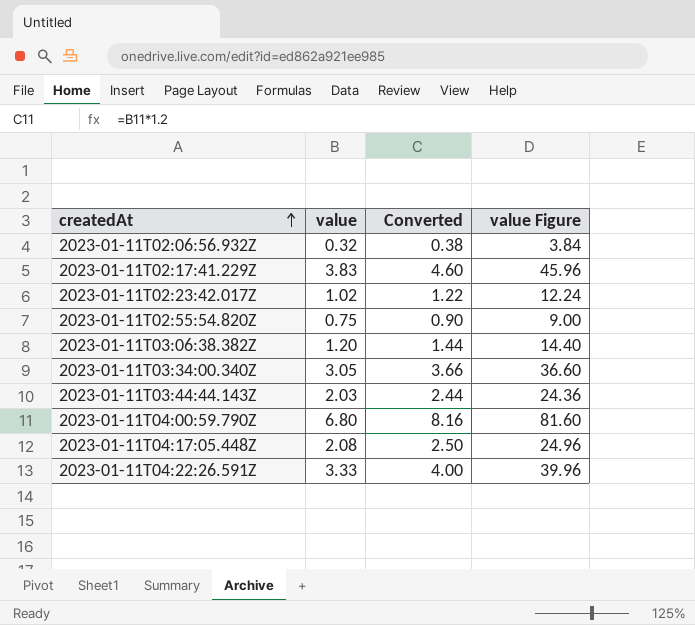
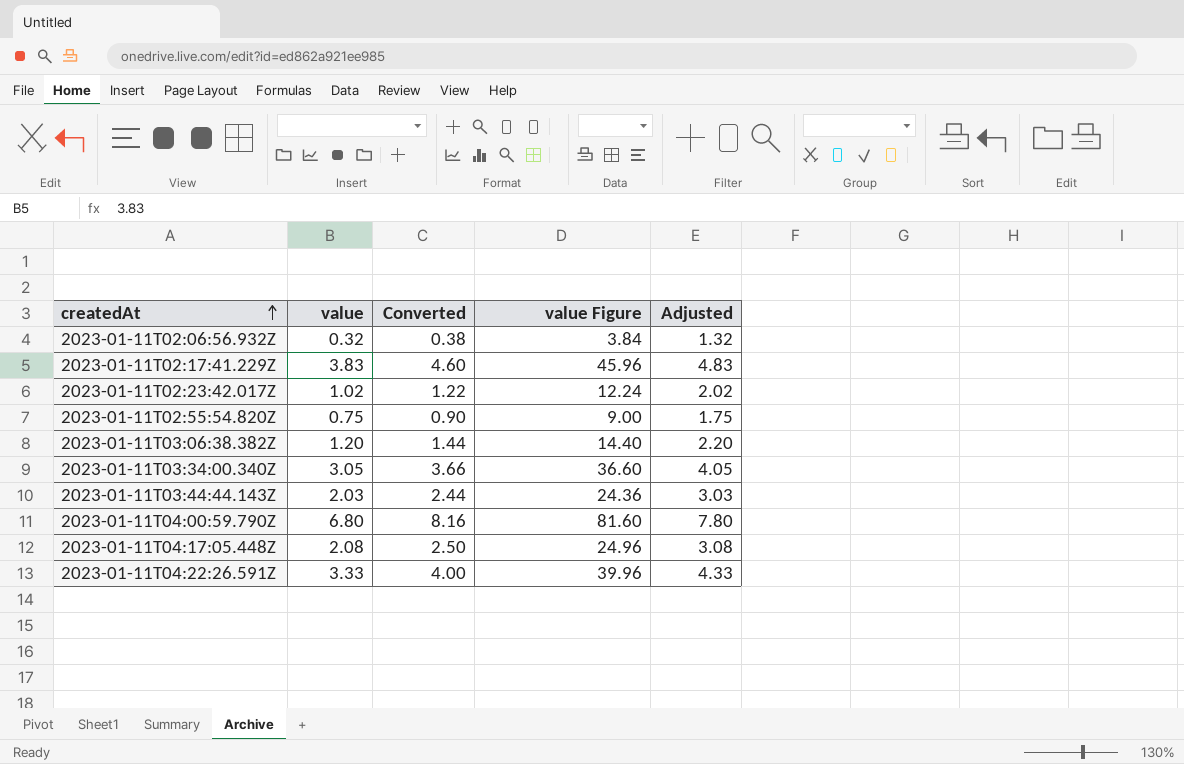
column Adjusted | formula: none -> [value] + 1

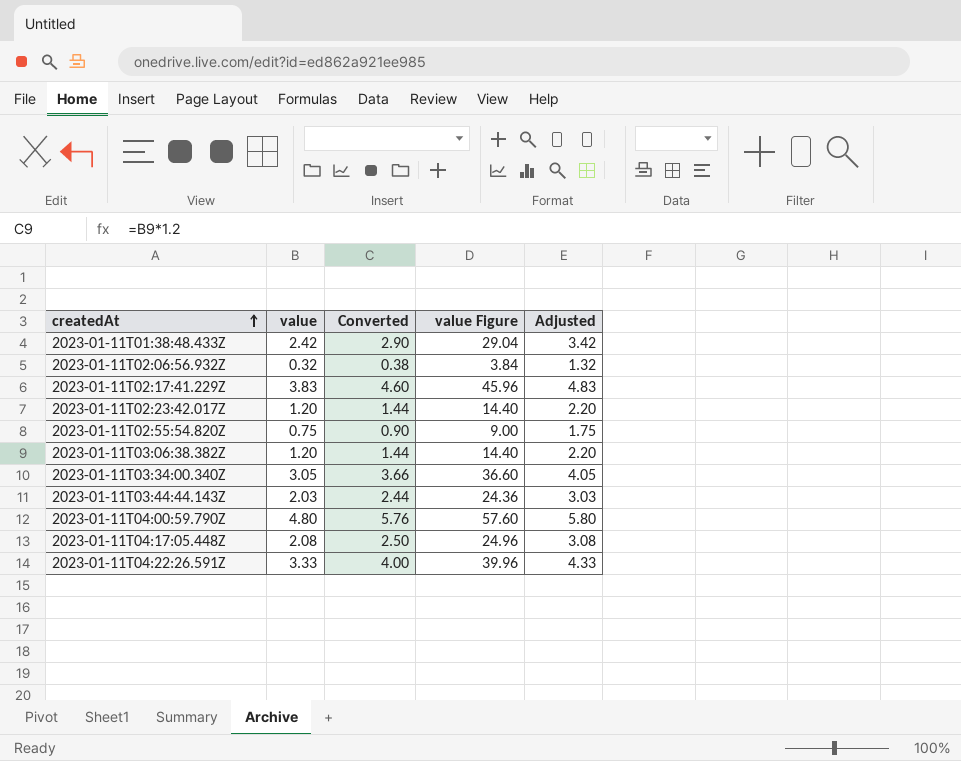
row 2023-01-11T01:38:48.433Z: none -> 2.42 | 2.90 | 29.04 | 3.42
2023-01-11T02:23:42.017Z | value: 1.02 -> 1.20
2023-01-11T02:23:42.017Z | Converted: 1.22 -> 1.44
2023-01-11T02:23:42.017Z | value Figure: 12.24 -> 14.40
2023-01-11T02:23:42.017Z | Adjusted: 2.02 -> 2.20
2023-01-11T04:00:59.790Z | value: 6.80 -> 4.80
2023-01-11T04:00:59.790Z | Converted: 8.16 -> 5.76
2023-01-11T04:00:59.790Z | value Figure: 81.60 -> 57.60
2023-01-11T04:00:59.790Z | Adjusted: 7.80 -> 5.80

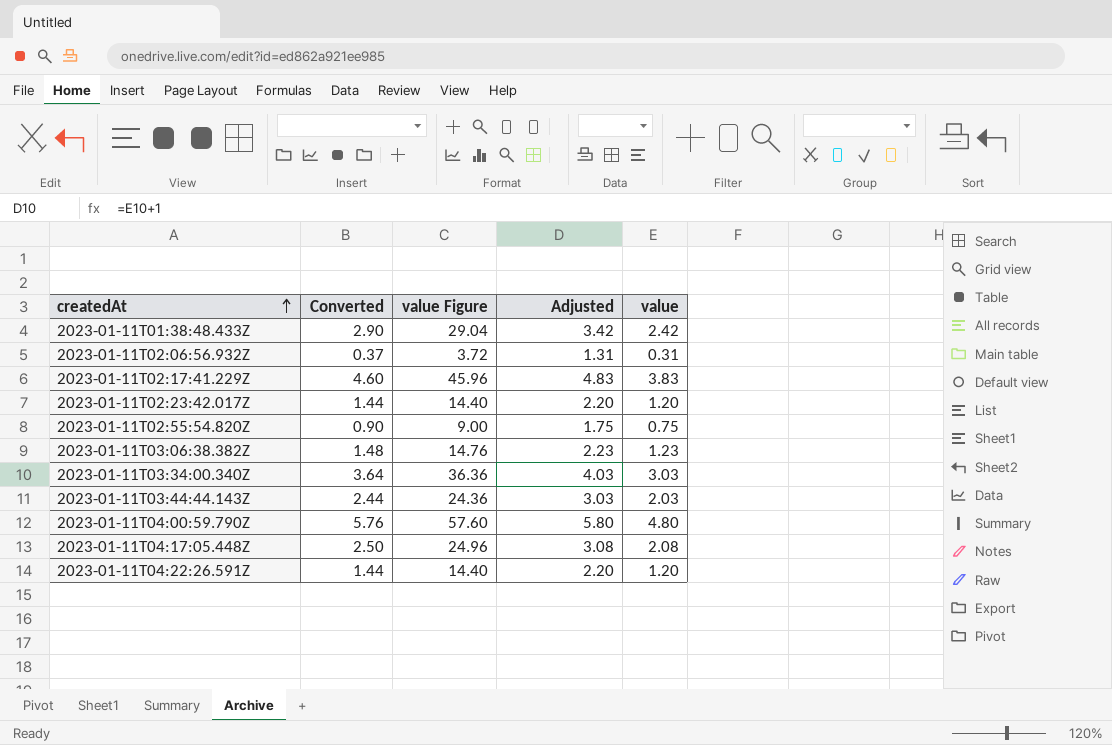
column value | position: 2 -> 5
2023-01-11T02:06:56.932Z | Converted: 0.38 -> 0.37
2023-01-11T02:06:56.932Z | value Figure: 3.84 -> 3.72
2023-01-11T02:06:56.932Z | Adjusted: 1.32 -> 1.31
2023-01-11T02:06:56.932Z | value: 0.32 -> 0.31
2023-01-11T03:06:38.382Z | Converted: 1.44 -> 1.48
2023-01-11T03:06:38.382Z | value Figure: 14.40 -> 14.76
2023-01-11T03:06:38.382Z | Adjusted: 2.20 -> 2.23
2023-01-11T03:06:38.382Z | value: 1.20 -> 1.23
2023-01-11T03:34:00.340Z | Converted: 3.66 -> 3.64
2023-01-11T03:34:00.340Z | value Figure: 36.60 -> 36.36
2023-01-11T03:34:00.340Z | Adjusted: 4.05 -> 4.03
2023-01-11T03:34:00.340Z | value: 3.05 -> 3.03
2023-01-11T04:22:26.591Z | Converted: 4.00 -> 1.44
2023-01-11T04:22:26.591Z | value Figure: 39.96 -> 14.40
2023-01-11T04:22:26.591Z | Adjusted: 4.33 -> 2.20
2023-01-11T04:22:26.591Z | value: 3.33 -> 1.20

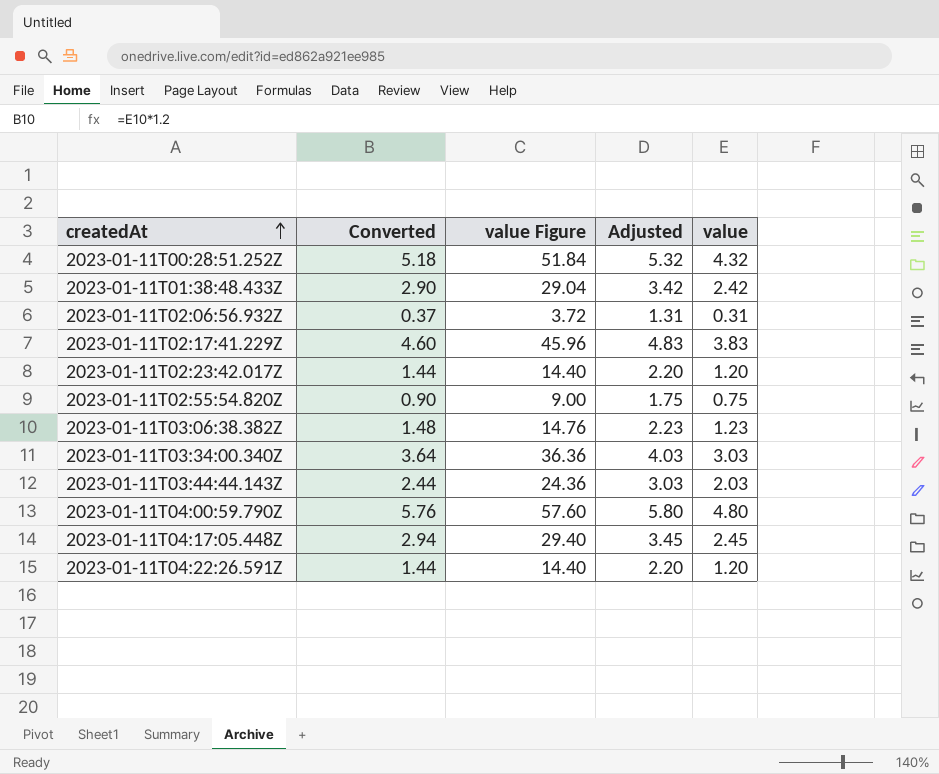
row 2023-01-11T00:28:51.252Z: none -> 5.18 | 51.84 | 5.32 | 4.32
2023-01-11T04:17:05.448Z | Converted: 2.50 -> 2.94
2023-01-11T04:17:05.448Z | value Figure: 24.96 -> 29.40
2023-01-11T04:17:05.448Z | Adjusted: 3.08 -> 3.45
2023-01-11T04:17:05.448Z | value: 2.08 -> 2.45

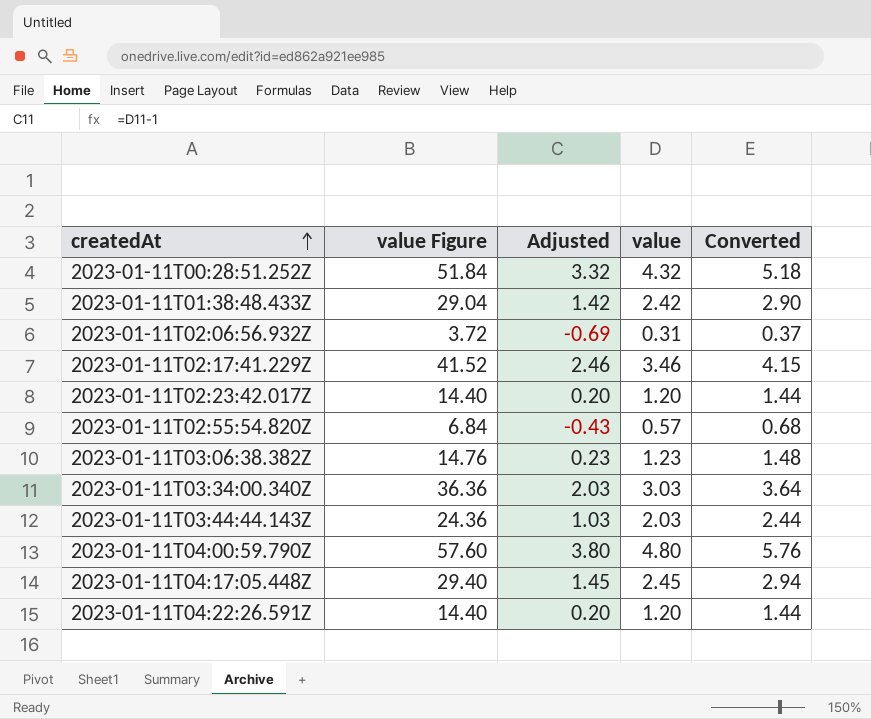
column Adjusted | formula: [value] + 1 -> [value] - 1
column Converted | position: 2 -> 5
2023-01-11T02:17:41.229Z | value Figure: 45.96 -> 41.52
2023-01-11T02:17:41.229Z | value: 3.83 -> 3.46
2023-01-11T02:17:41.229Z | Converted: 4.60 -> 4.15
2023-01-11T02:55:54.820Z | value Figure: 9.00 -> 6.84
2023-01-11T02:55:54.820Z | value: 0.75 -> 0.57
2023-01-11T02:55:54.820Z | Converted: 0.90 -> 0.68

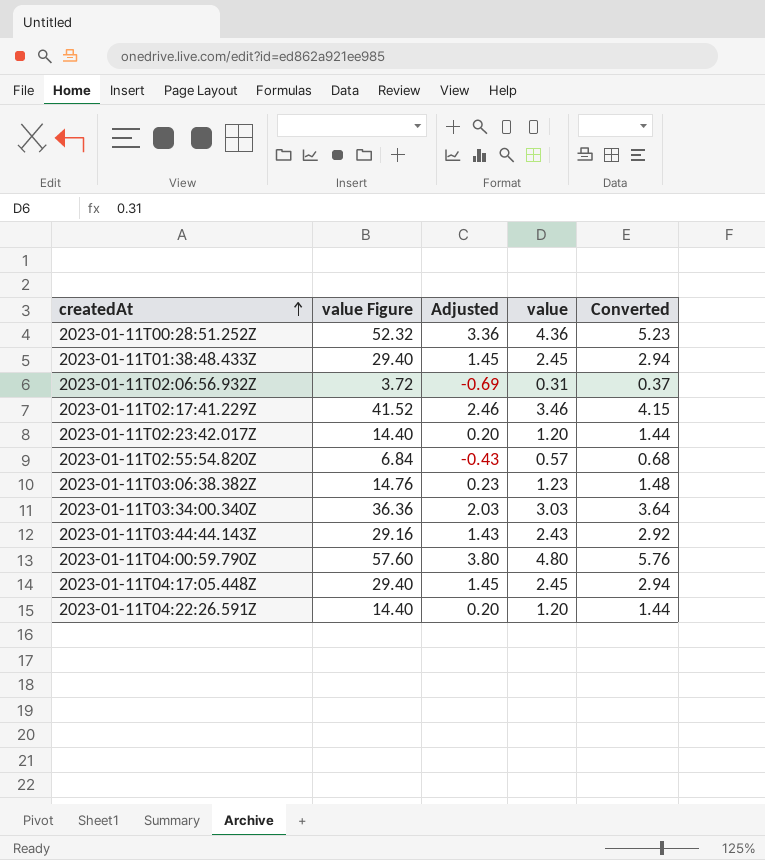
2023-01-11T00:28:51.252Z | value Figure: 51.84 -> 52.32
2023-01-11T00:28:51.252Z | Adjusted: 3.32 -> 3.36
2023-01-11T00:28:51.252Z | value: 4.32 -> 4.36
2023-01-11T00:28:51.252Z | Converted: 5.18 -> 5.23
2023-01-11T01:38:48.433Z | value Figure: 29.04 -> 29.40
2023-01-11T01:38:48.433Z | Adjusted: 1.42 -> 1.45
2023-01-11T01:38:48.433Z | value: 2.42 -> 2.45
2023-01-11T01:38:48.433Z | Converted: 2.90 -> 2.94
2023-01-11T03:44:44.143Z | value Figure: 24.36 -> 29.16
2023-01-11T03:44:44.143Z | Adjusted: 1.03 -> 1.43
2023-01-11T03:44:44.143Z | value: 2.03 -> 2.43
2023-01-11T03:44:44.143Z | Converted: 2.44 -> 2.92

